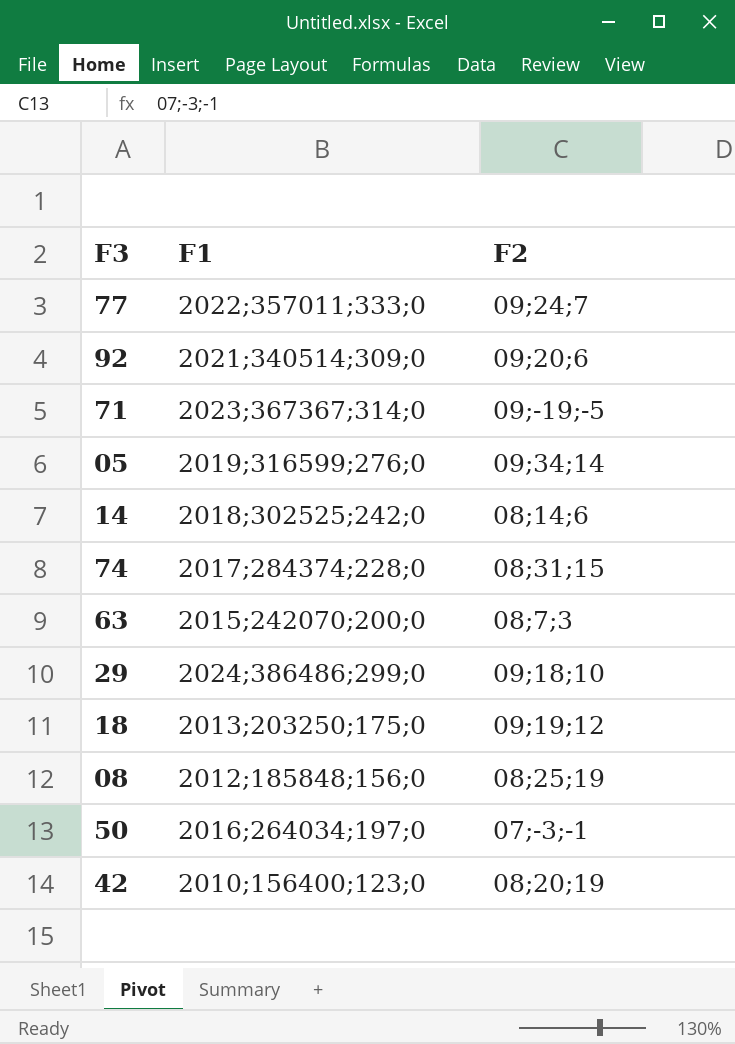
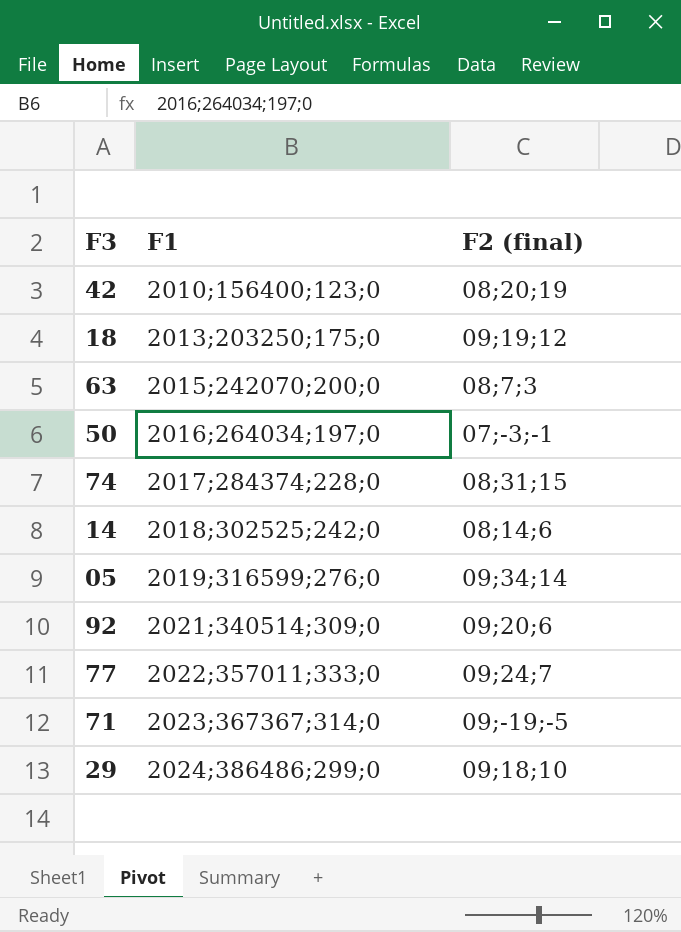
row order: none -> F1 ascending
column name: F2 -> F2 (final)
row 08: 2012;185848;156;0 | 08;25;19 -> none

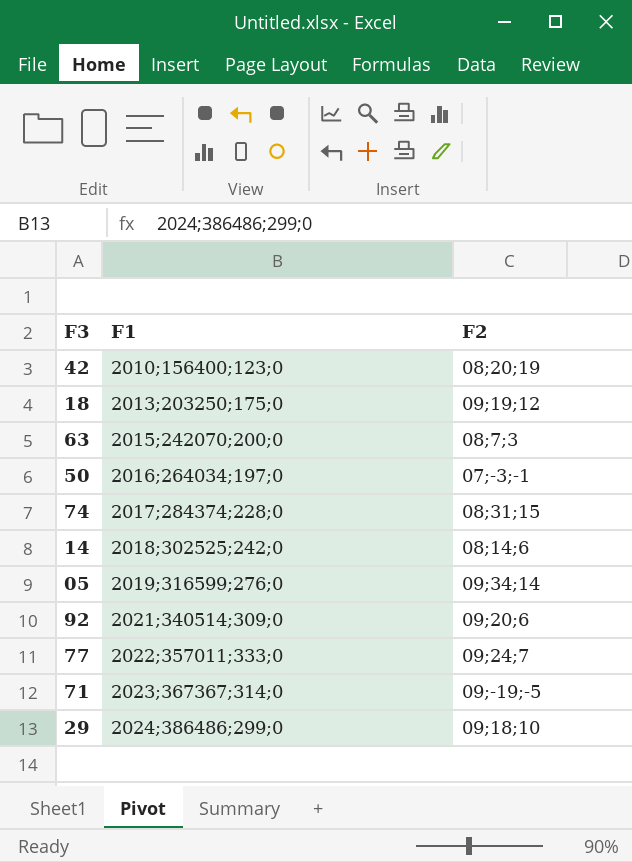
column name: F2 (final) -> F2

